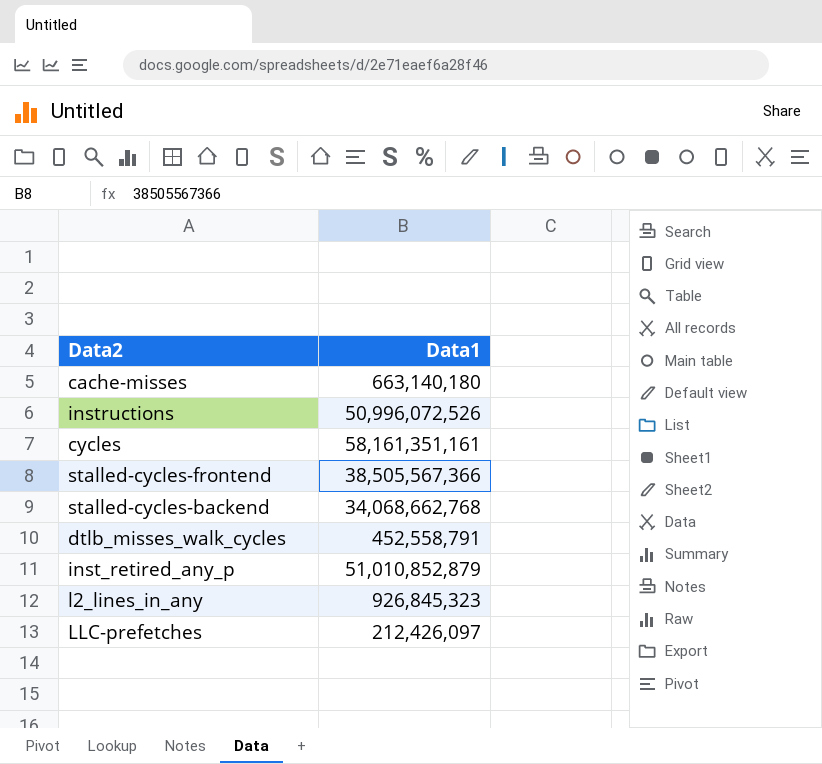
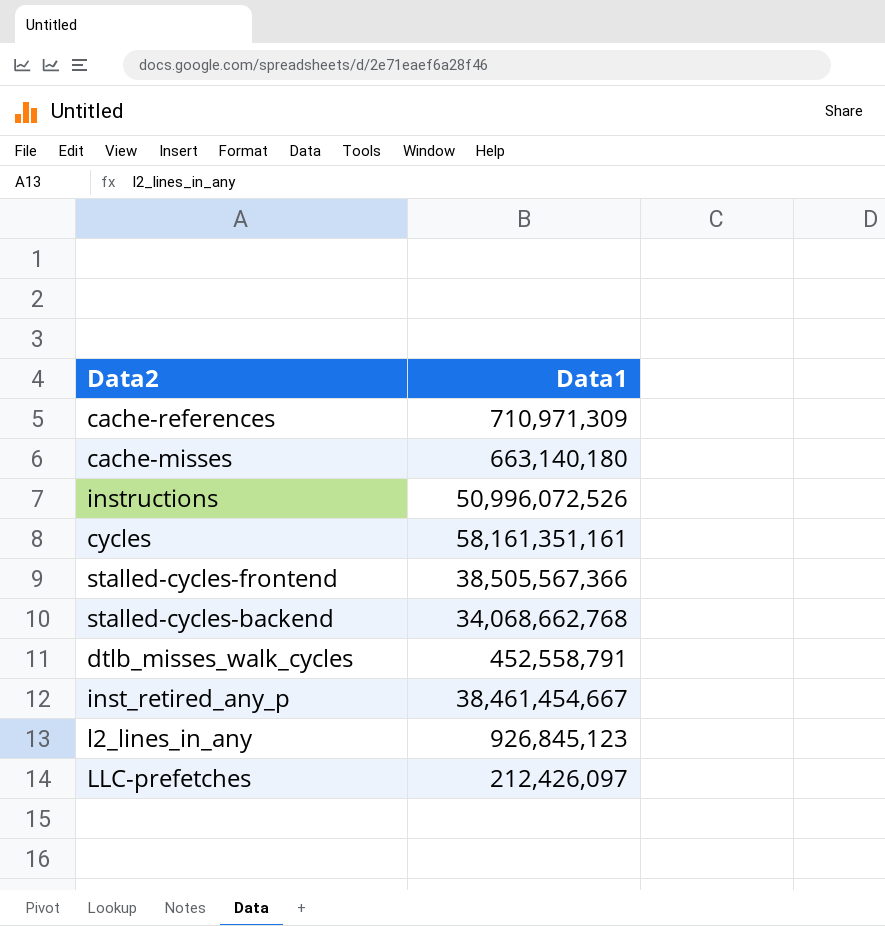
row cache-references: none -> 710,971,309
inst_retired_any_p | Data1: 51,010,852,879 -> 38,461,454,667
l2_lines_in_any | Data1: 926,845,323 -> 926,845,123

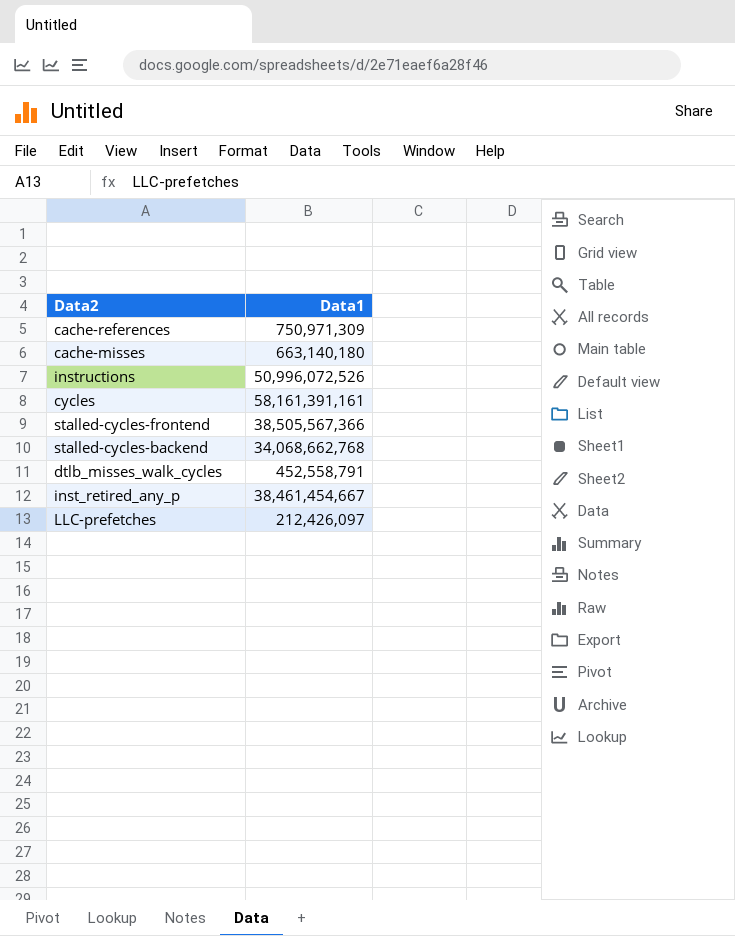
row l2_lines_in_any: 926,845,123 -> none
cache-references | Data1: 710,971,309 -> 750,971,309
cycles | Data1: 58,161,351,161 -> 58,161,391,161

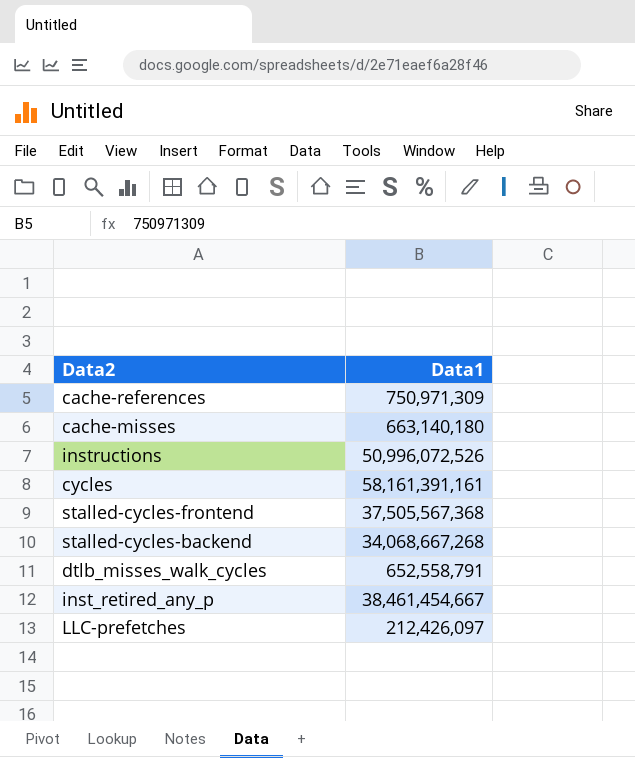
stalled-cycles-frontend | Data1: 38,505,567,366 -> 37,505,567,368
stalled-cycles-backend | Data1: 34,068,662,768 -> 34,068,667,268
dtlb_misses_walk_cycles | Data1: 452,558,791 -> 652,558,791

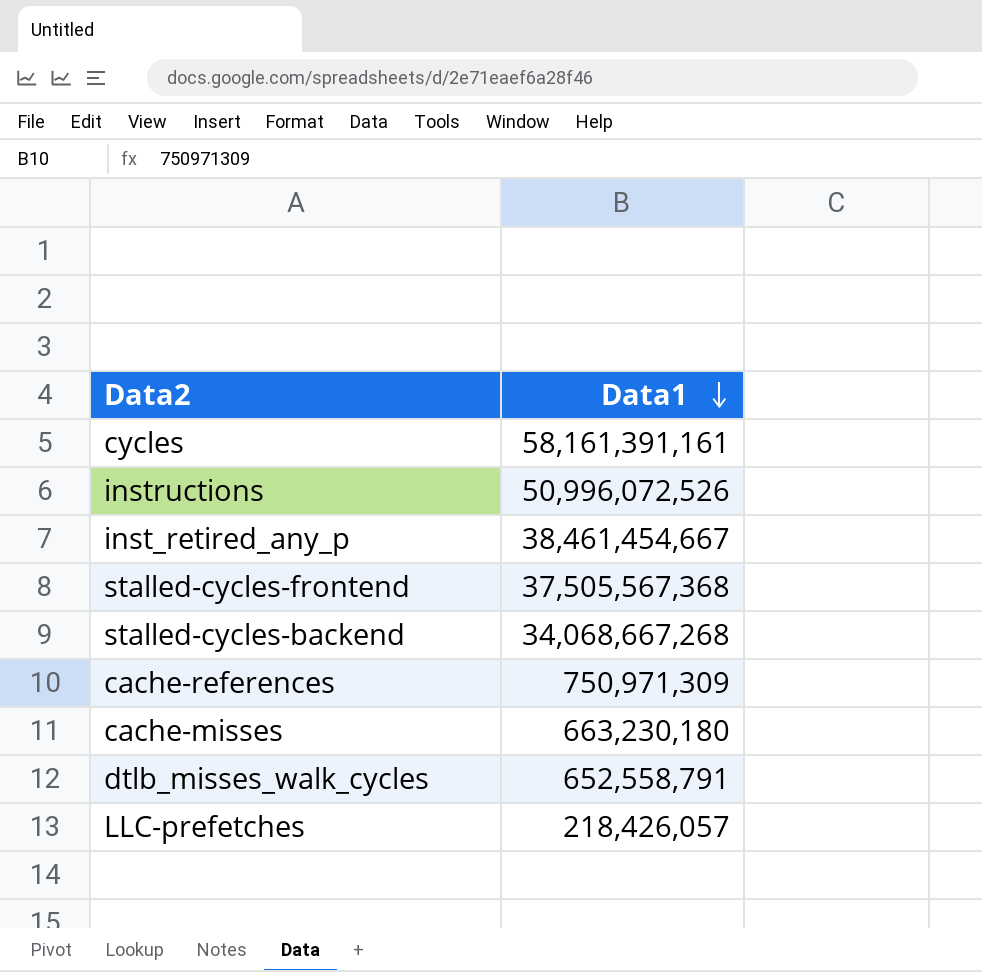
row order: none -> Data1 descending
cache-misses | Data1: 663,140,180 -> 663,230,180
LLC-prefetches | Data1: 212,426,097 -> 218,426,057

